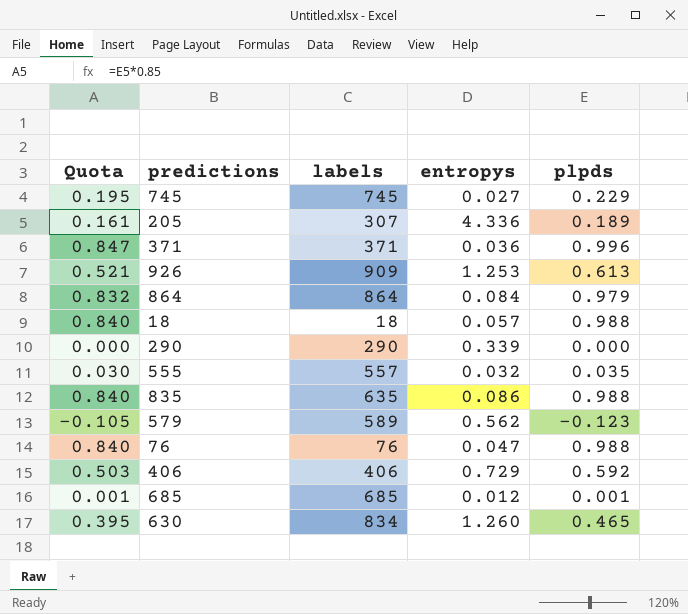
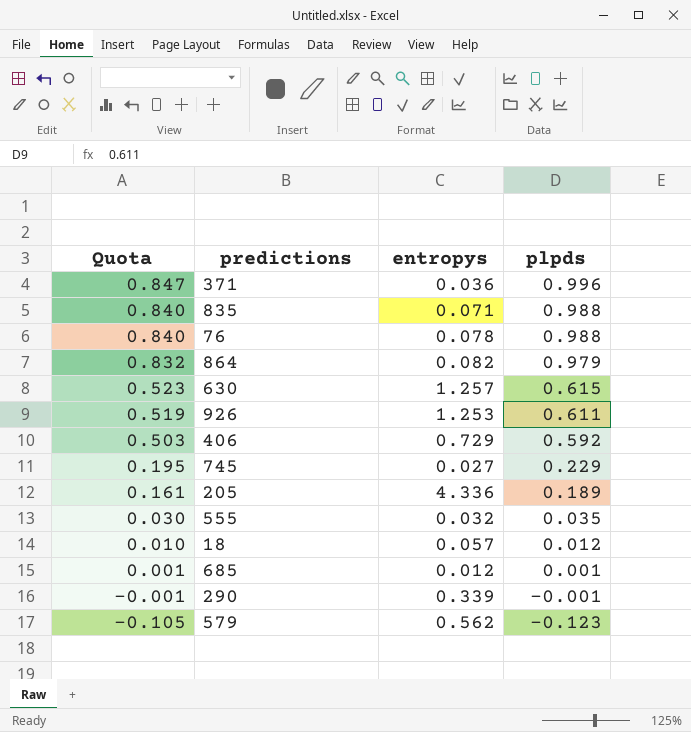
row order: none -> Quota descending
column labels | position: 3 -> none
835 | entropys: 0.086 -> 0.071
76 | entropys: 0.047 -> 0.078
864 | entropys: 0.084 -> 0.082
630 | Quota: 0.395 -> 0.523
630 | entropys: 1.260 -> 1.257
630 | plpds: 0.465 -> 0.615
926 | Quota: 0.521 -> 0.519
926 | plpds: 0.613 -> 0.611
18 | Quota: 0.840 -> 0.010
18 | plpds: 0.988 -> 0.012
290 | Quota: 0.000 -> -0.001
290 | plpds: 0.000 -> -0.001

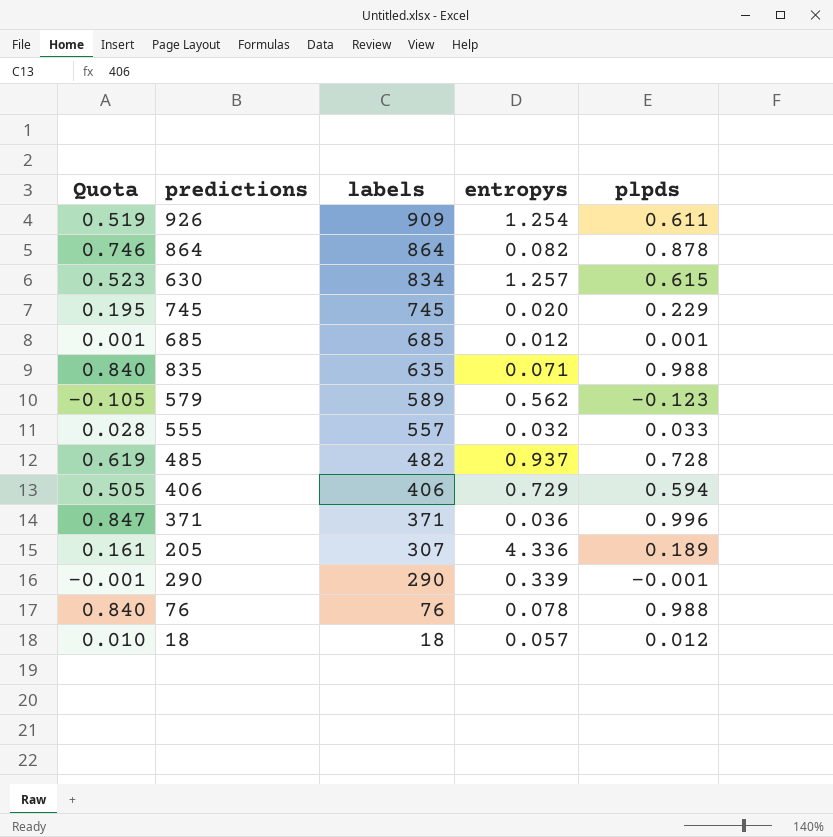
row order: Quota descending -> labels descending
column labels | position: none -> 3
926 | entropys: 1.253 -> 1.254
864 | Quota: 0.832 -> 0.746
864 | plpds: 0.979 -> 0.878
745 | entropys: 0.027 -> 0.020
555 | Quota: 0.030 -> 0.028
555 | plpds: 0.035 -> 0.033
row 485: none -> 0.619 | 482 | 0.937 | 0.728
406 | Quota: 0.503 -> 0.505
406 | plpds: 0.592 -> 0.594

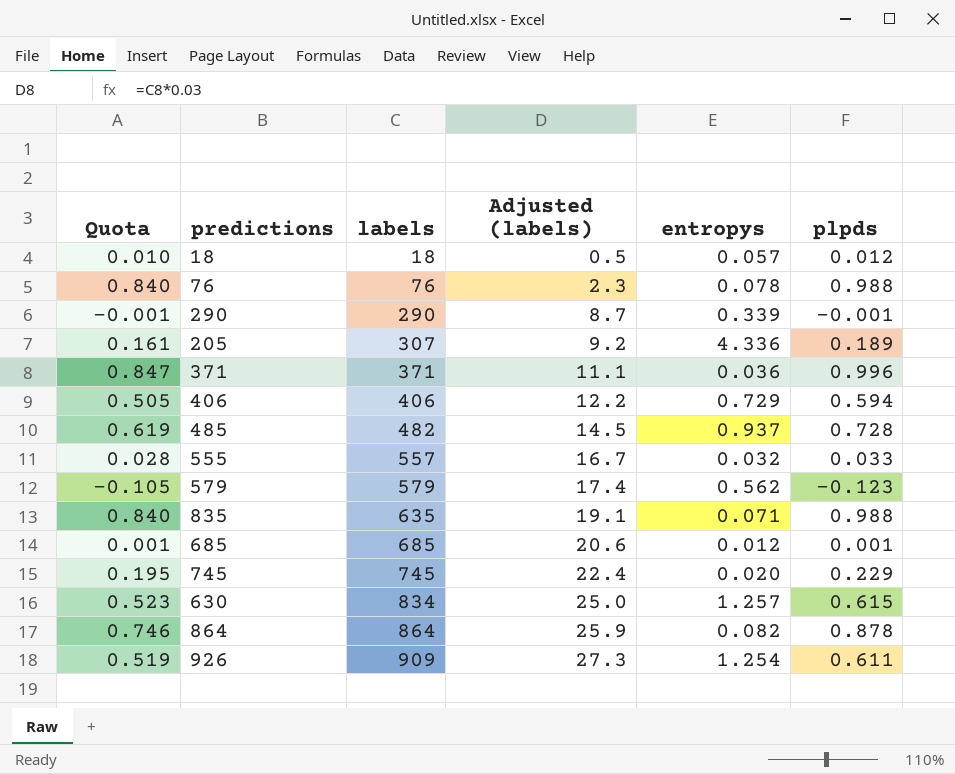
row order: labels descending -> labels ascending
column Adjusted (labels) | formula: none -> [labels] * 0.03
579 | labels: 589 -> 579

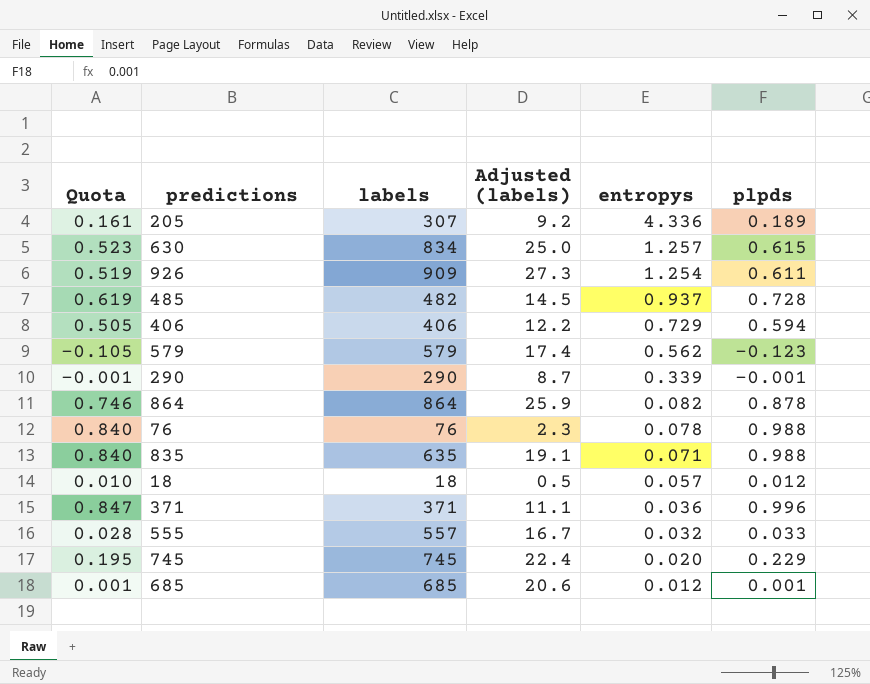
row order: labels ascending -> entropys descending

